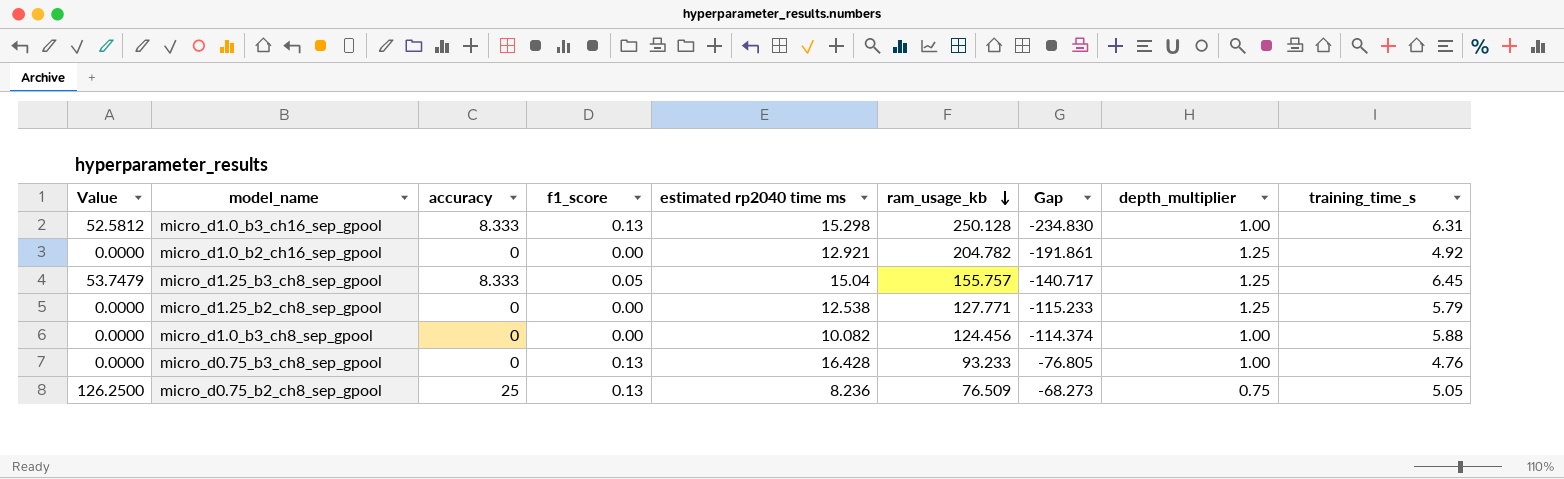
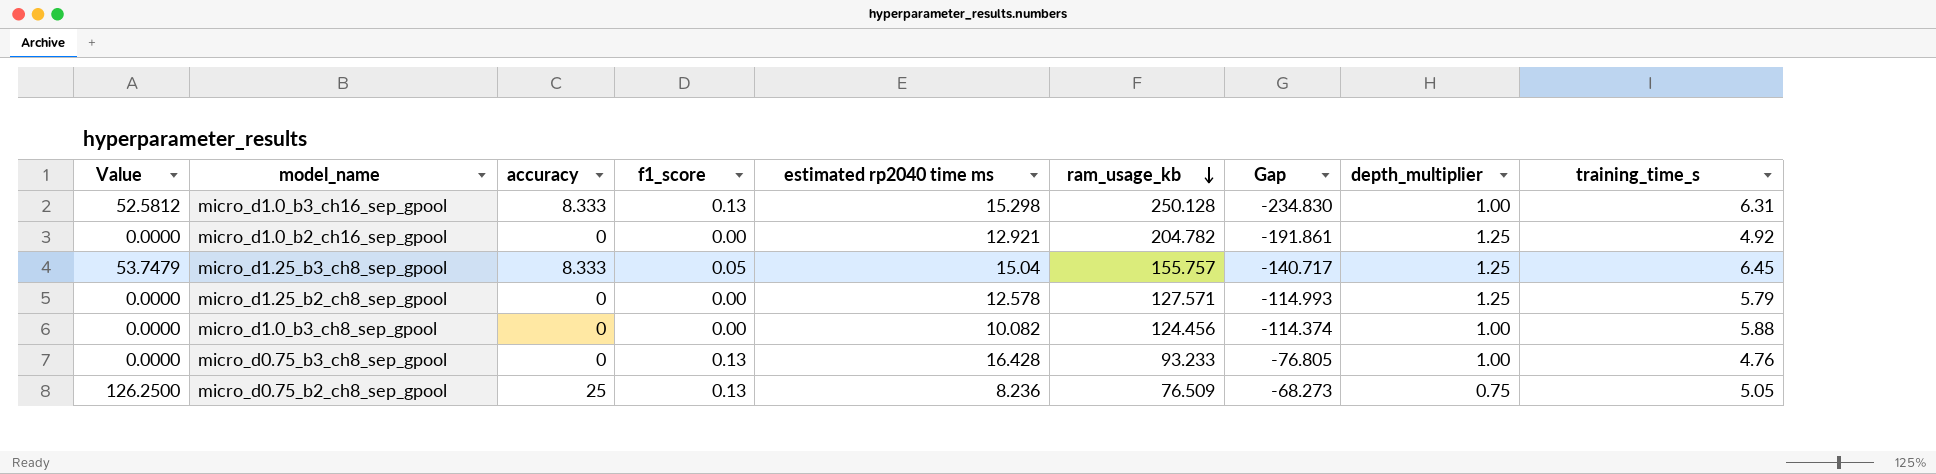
micro_d1.25_b2_ch8_sep_gpool | estimated rp2040 time ms: 12.538 -> 12.578
micro_d1.25_b2_ch8_sep_gpool | ram_usage_kb: 127.771 -> 127.571
micro_d1.25_b2_ch8_sep_gpool | Gap: -115.233 -> -114.993

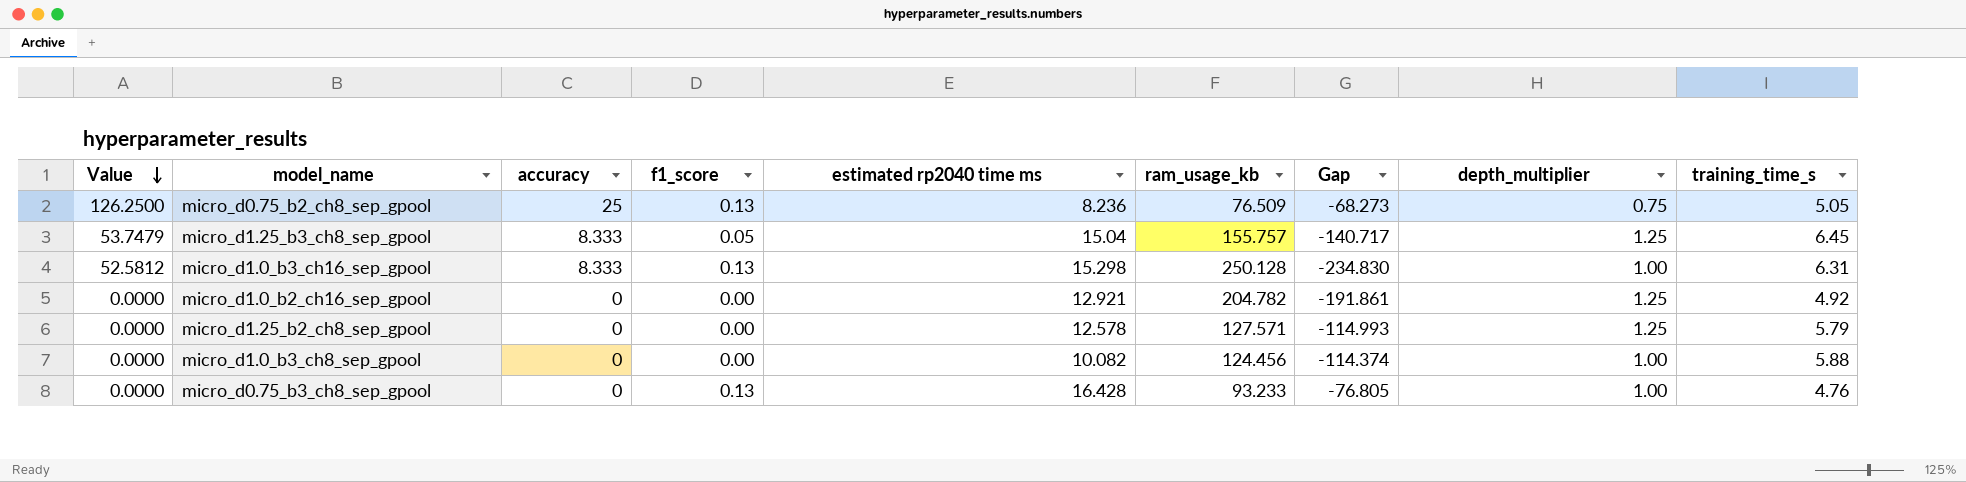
row order: ram_usage_kb descending -> Value descending

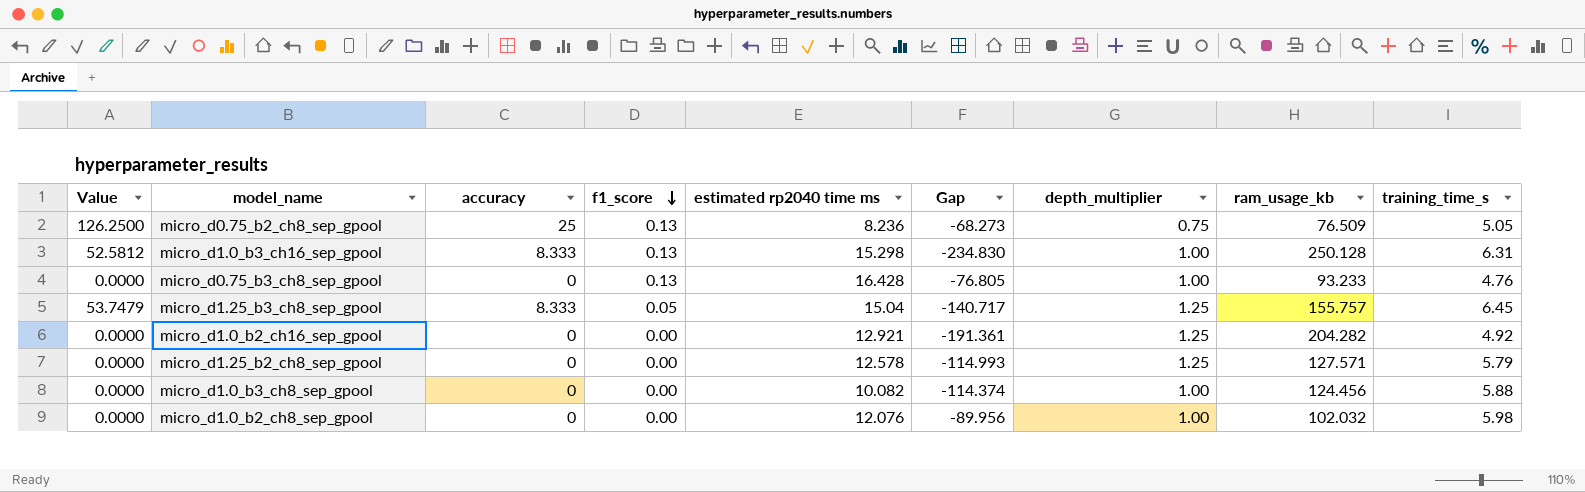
row order: Value descending -> f1_score descending
column ram_usage_kb | position: 6 -> 8
micro_d1.0_b2_ch16_sep_gpool | Gap: -191.861 -> -191.361
micro_d1.0_b2_ch16_sep_gpool | ram_usage_kb: 204.782 -> 204.282
row micro_d1.0_b2_ch8_sep_gpool: none -> 0.0000 | 0 | 0.00 | 12.076 | -89.956 | 1.00 | 102.032 | 5.98

